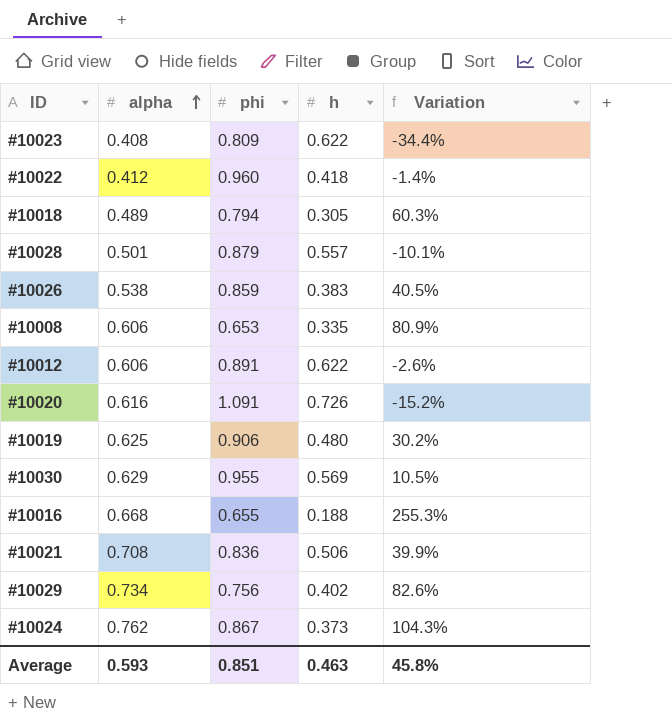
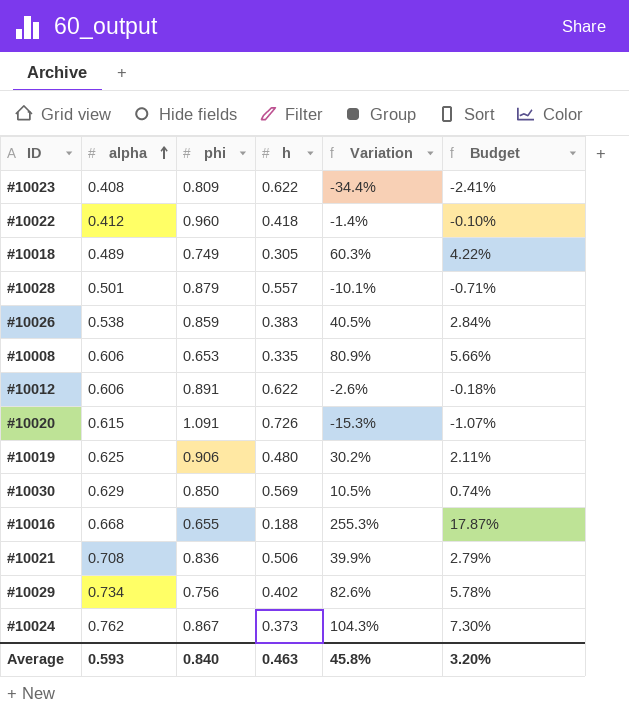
column Budget | formula: none -> [Variation] * 0.07
#10018 | phi: 0.794 -> 0.749
#10020 | alpha: 0.616 -> 0.615
#10020 | Variation: -15.2% -> -15.3%
#10030 | phi: 0.955 -> 0.850
Average | phi: 0.851 -> 0.840

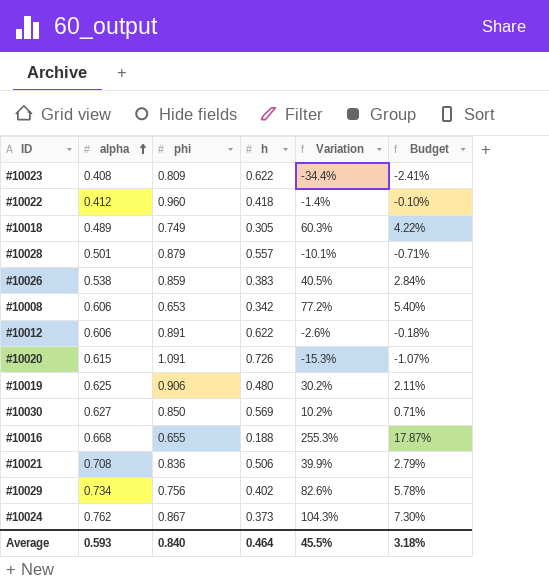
#10008 | h: 0.335 -> 0.342
#10008 | Variation: 80.9% -> 77.2%
#10008 | Budget: 5.66% -> 5.40%
#10030 | alpha: 0.629 -> 0.627
#10030 | Variation: 10.5% -> 10.2%
#10030 | Budget: 0.74% -> 0.71%
Average | h: 0.463 -> 0.464
Average | Variation: 45.8% -> 45.5%
Average | Budget: 3.20% -> 3.18%

